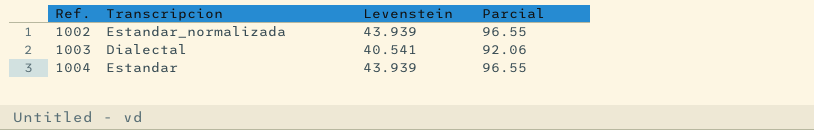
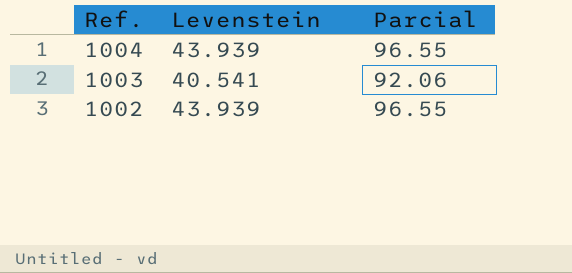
row order: Ref. ascending -> Ref. descending
column Transcripcion | position: 2 -> none

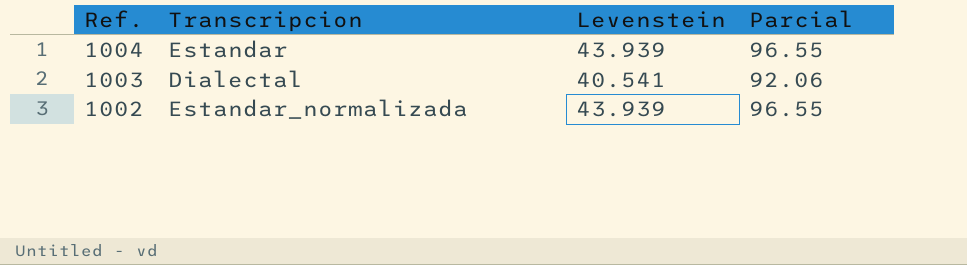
column Transcripcion | position: none -> 2

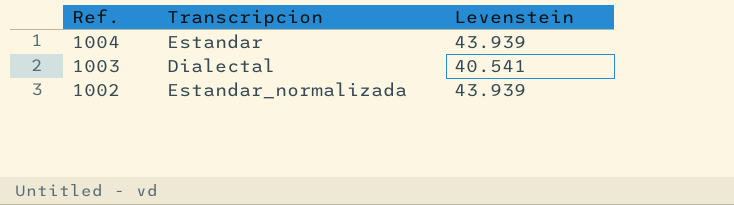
column Parcial | position: 4 -> none

